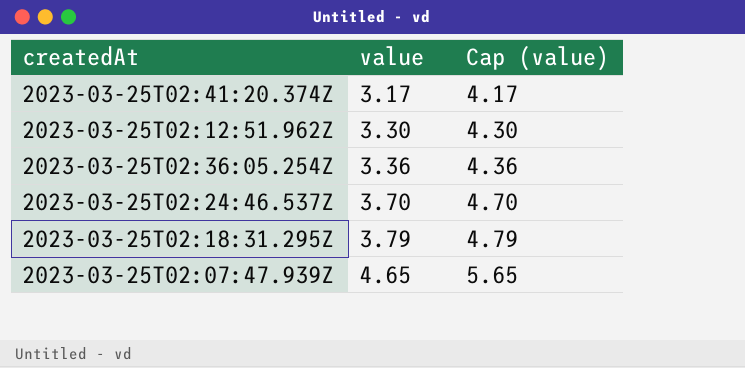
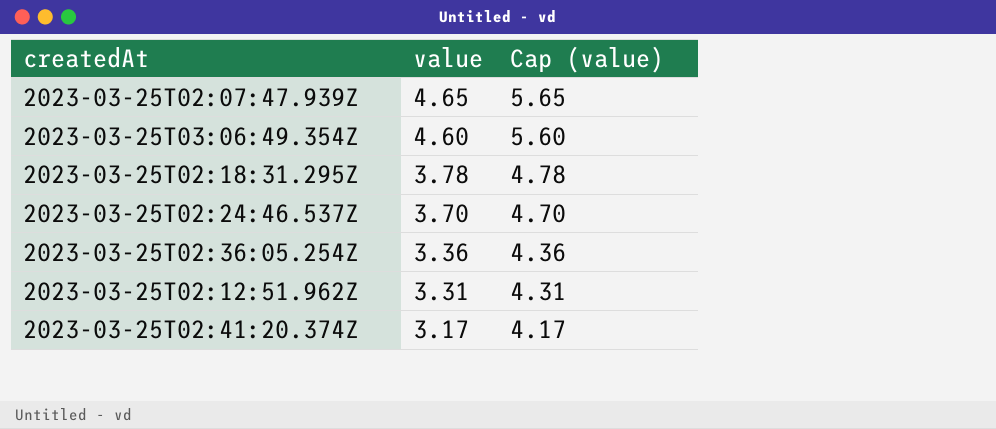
row order: value ascending -> value descending
row 2023-03-25T03:06:49.354Z: none -> 4.60 | 5.60
2023-03-25T02:18:31.295Z | value: 3.79 -> 3.78
2023-03-25T02:18:31.295Z | Cap (value): 4.79 -> 4.78
2023-03-25T02:12:51.962Z | value: 3.30 -> 3.31
2023-03-25T02:12:51.962Z | Cap (value): 4.30 -> 4.31

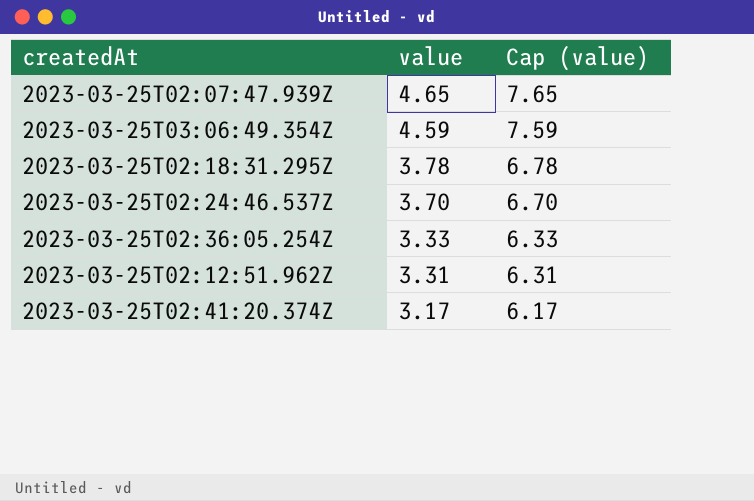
column Cap (value) | formula: [value] + 1 -> [value] + 3
2023-03-25T03:06:49.354Z | value: 4.60 -> 4.59
2023-03-25T02:36:05.254Z | value: 3.36 -> 3.33

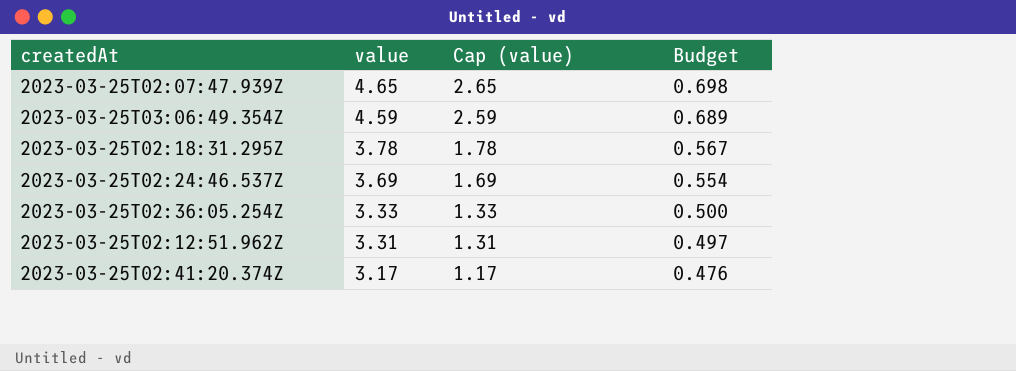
column Cap (value) | formula: [value] + 3 -> [value] - 2
column Budget | formula: none -> [value] * 0.15
2023-03-25T02:24:46.537Z | value: 3.70 -> 3.69

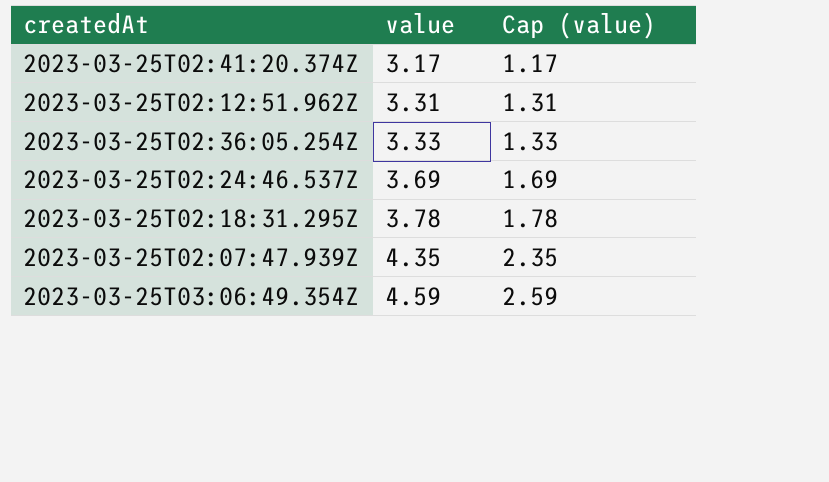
row order: value descending -> value ascending
column Budget | formula: [value] * 0.15 -> none
2023-03-25T02:07:47.939Z | value: 4.65 -> 4.35
2023-03-25T02:07:47.939Z | Cap (value): 2.65 -> 2.35

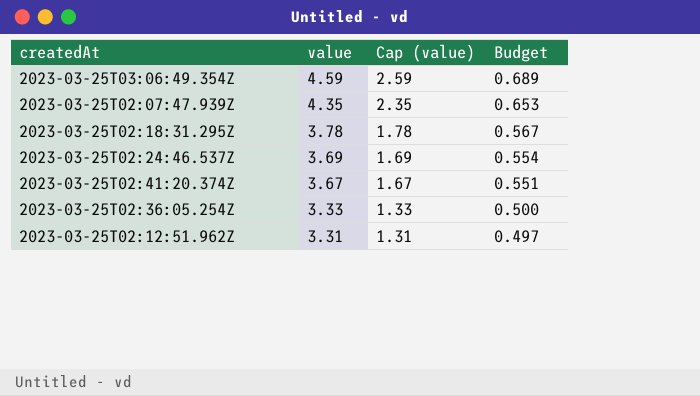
row order: value ascending -> value descending
column Budget | formula: none -> [value] * 0.15
2023-03-25T02:41:20.374Z | value: 3.17 -> 3.67
2023-03-25T02:41:20.374Z | Cap (value): 1.17 -> 1.67

